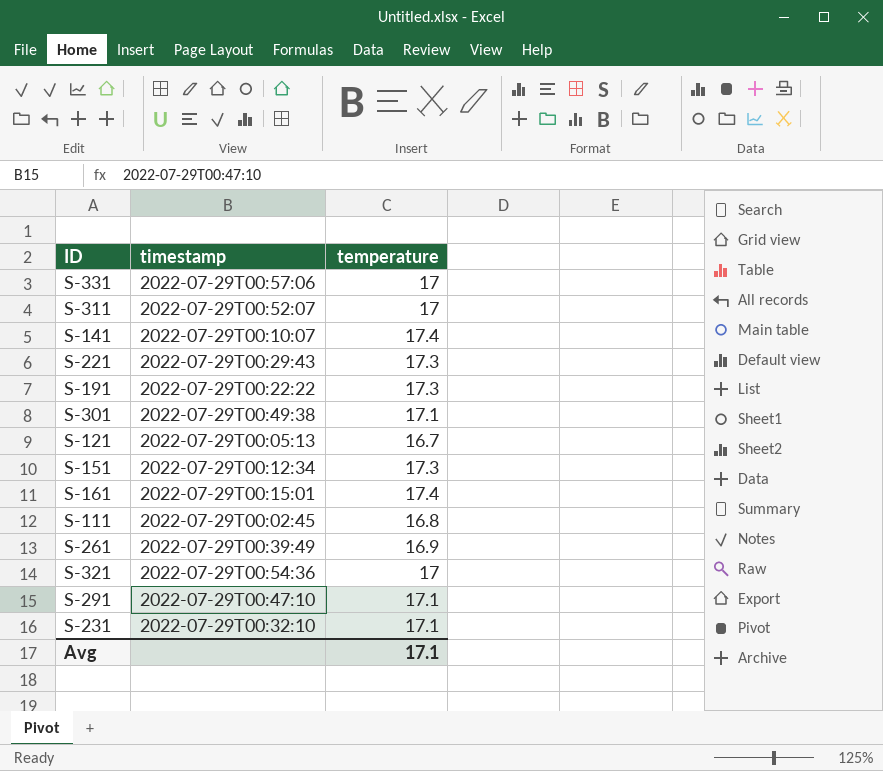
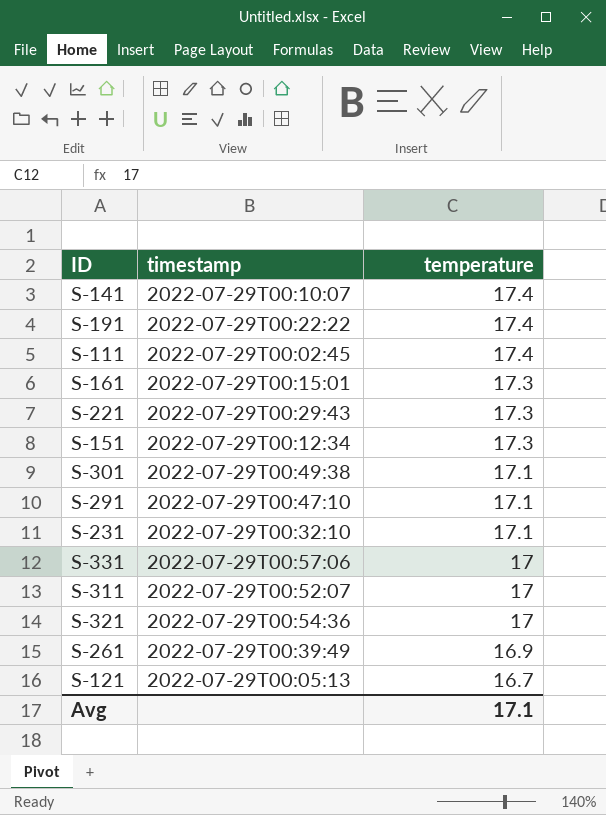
row order: none -> temperature descending
S-191 | temperature: 17.3 -> 17.4
S-111 | temperature: 16.8 -> 17.4
S-161 | temperature: 17.4 -> 17.3

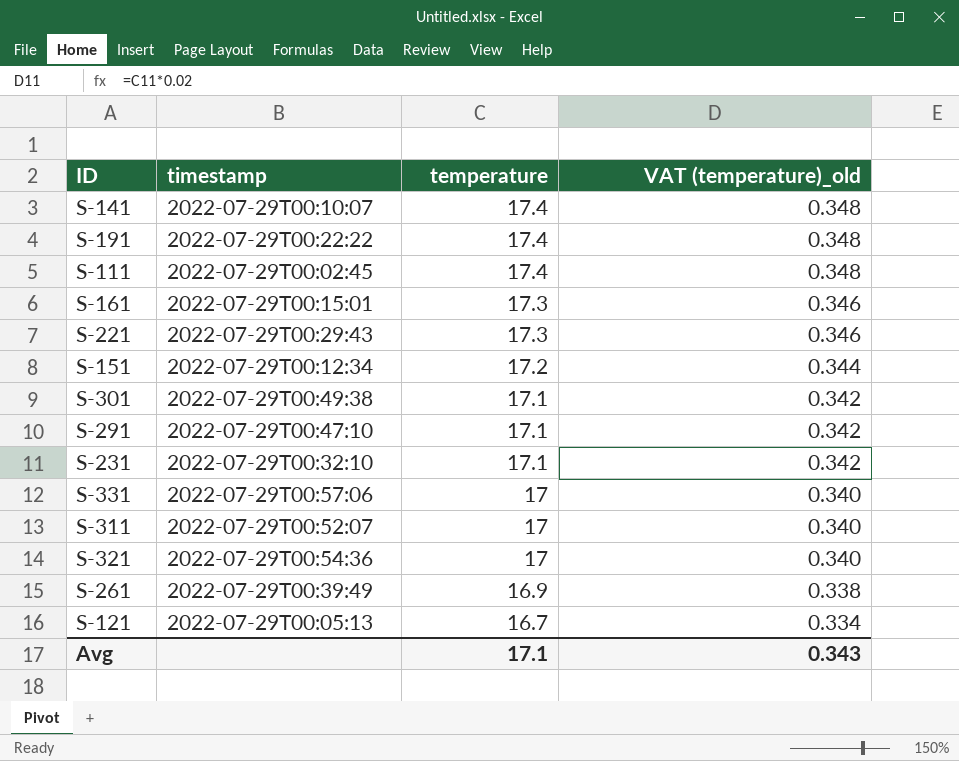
column VAT (temperature)_old | formula: none -> [temperature] * 0.02
S-151 | temperature: 17.3 -> 17.2

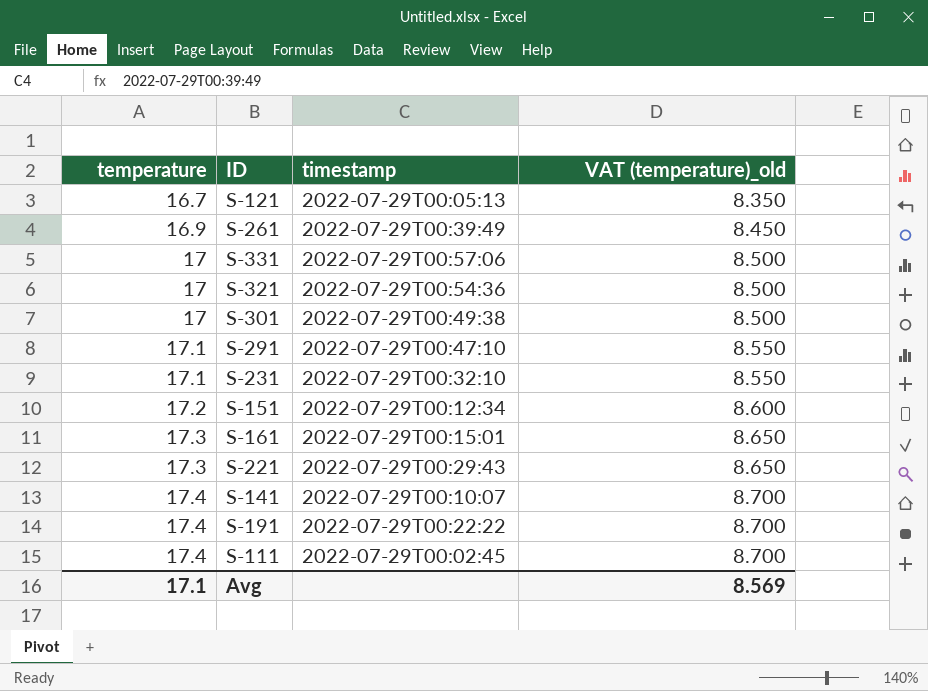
row order: temperature descending -> temperature ascending
column temperature | position: 3 -> 1
column VAT (temperature)_old | formula: [temperature] * 0.02 -> [temperature] * 0.5
row S-311: 2022-07-29T00:52:07 | 17 | 0.340 -> none
S-301 | temperature: 17.1 -> 17
Avg | VAT (temperature)_old: 0.343 -> 8.569

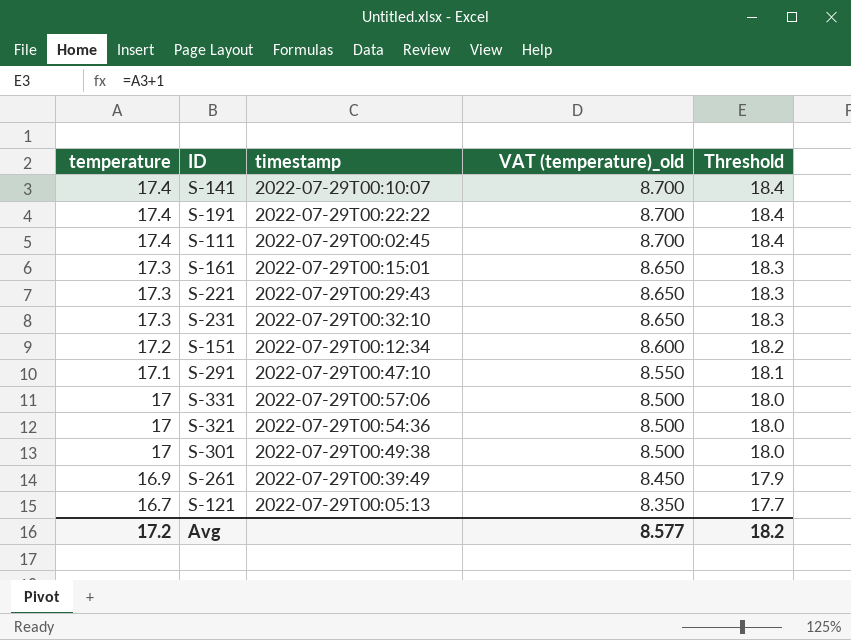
row order: temperature ascending -> temperature descending
column Threshold | formula: none -> [temperature] + 1
S-231 | temperature: 17.1 -> 17.3
S-231 | VAT (temperature)_old: 8.550 -> 8.650
Avg | temperature: 17.1 -> 17.2
Avg | VAT (temperature)_old: 8.569 -> 8.577

